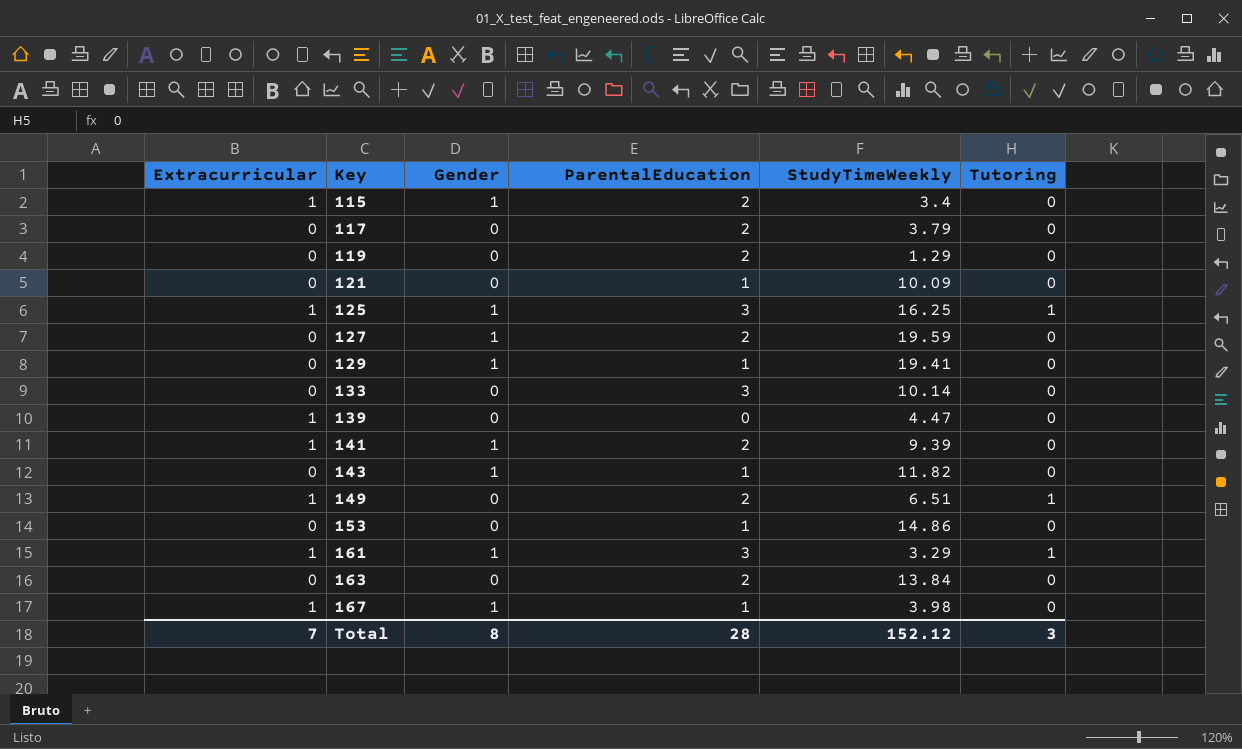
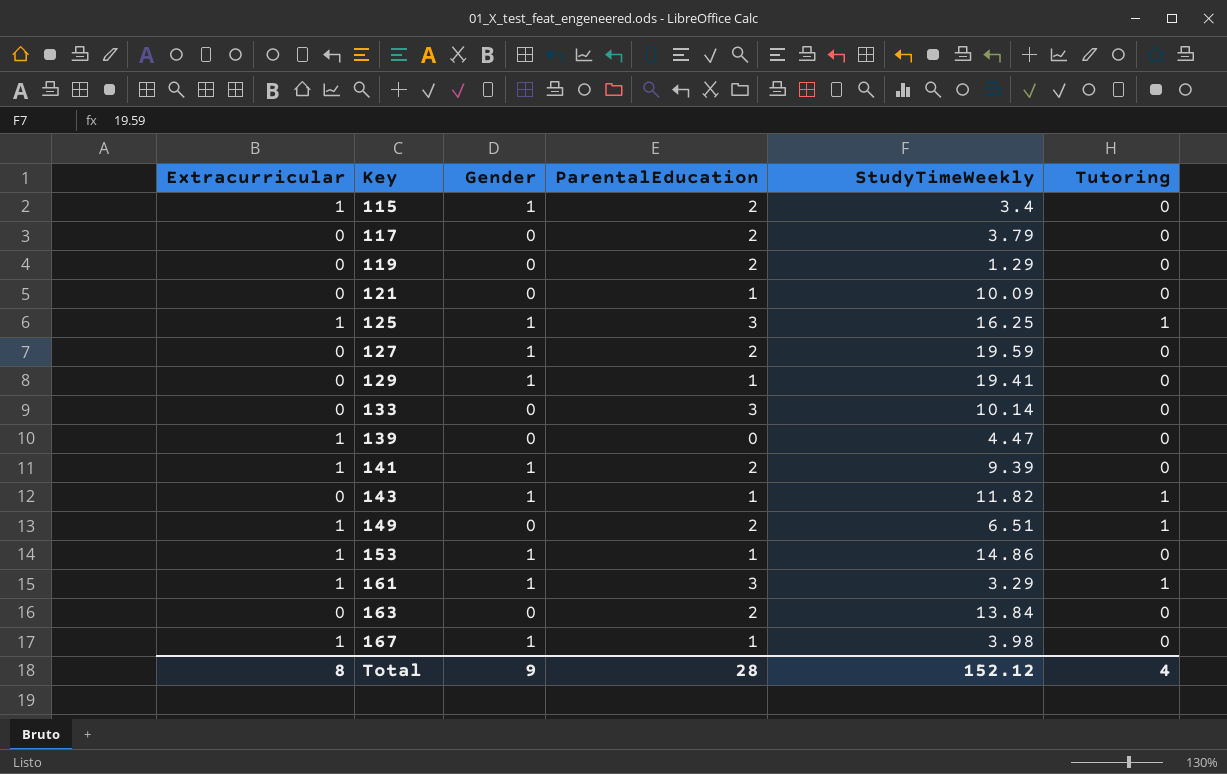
143 | Tutoring: 0 -> 1
153 | Extracurricular: 0 -> 1
153 | Gender: 0 -> 1
Total | Extracurricular: 7 -> 8
Total | Gender: 8 -> 9
Total | Tutoring: 3 -> 4

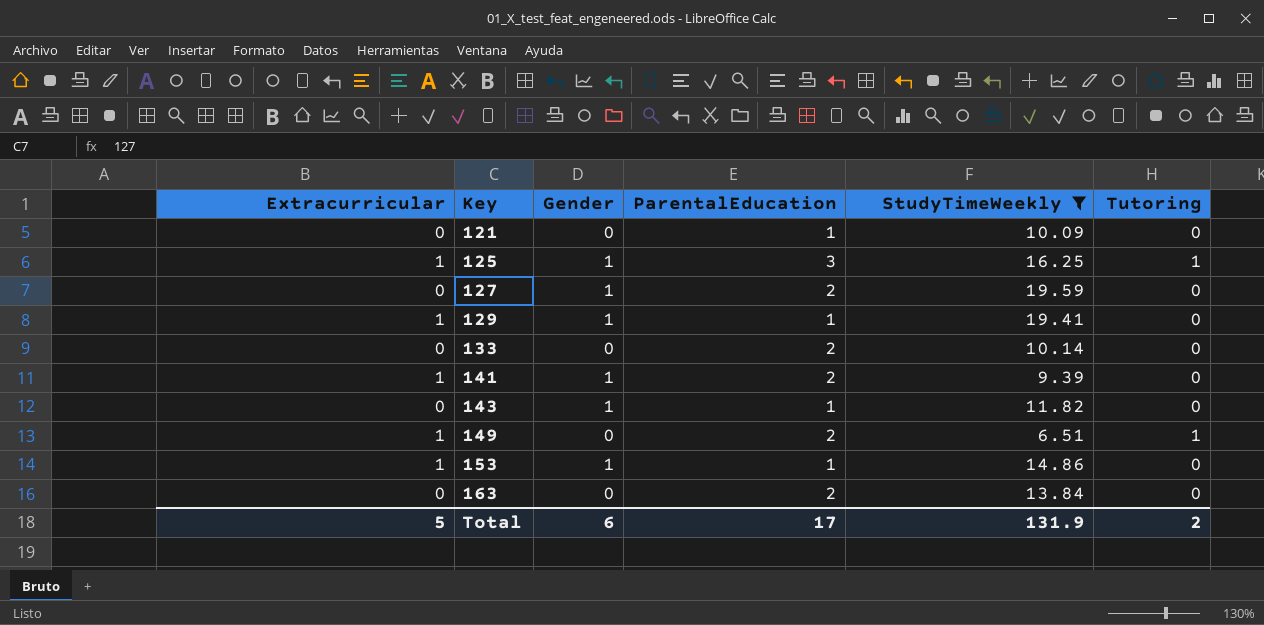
filter: none -> StudyTimeWeekly >= 6.51
129 | Extracurricular: 0 -> 1
133 | ParentalEducation: 3 -> 2
143 | Tutoring: 1 -> 0
Total | Extracurricular: 8 -> 5
Total | Gender: 9 -> 6
Total | ParentalEducation: 28 -> 17
Total | StudyTimeWeekly: 152.12 -> 131.9
Total | Tutoring: 4 -> 2

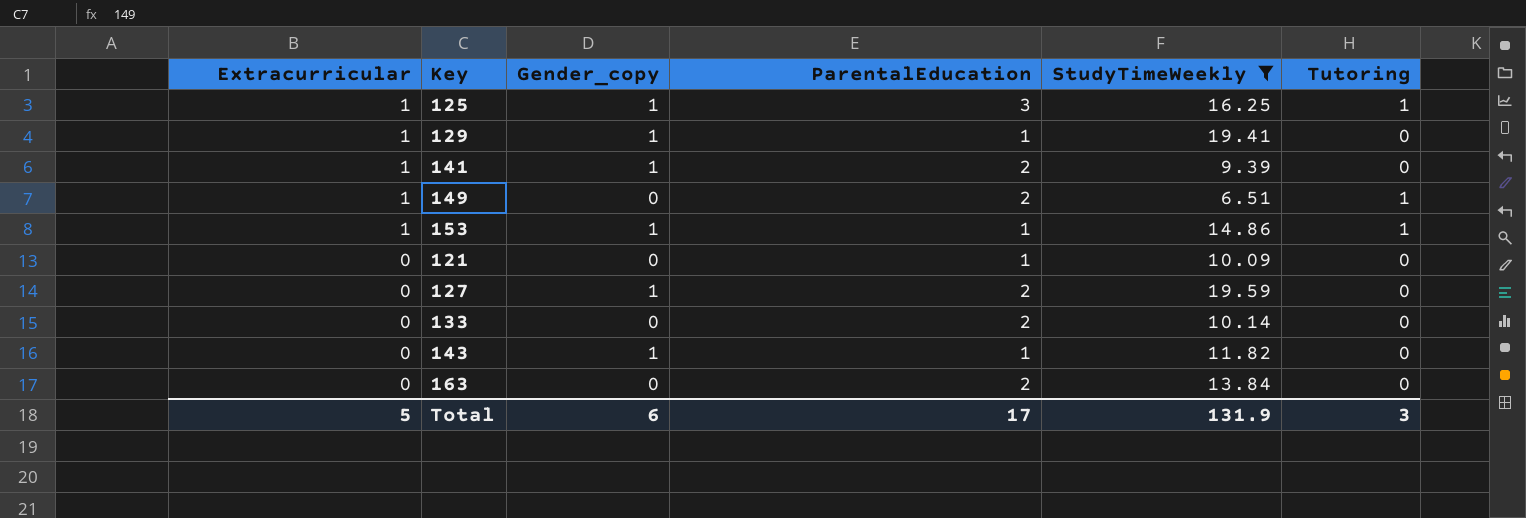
row order: Key ascending -> Extracurricular descending
column name: Gender -> Gender_copy
153 | Tutoring: 0 -> 1
Total | Tutoring: 2 -> 3

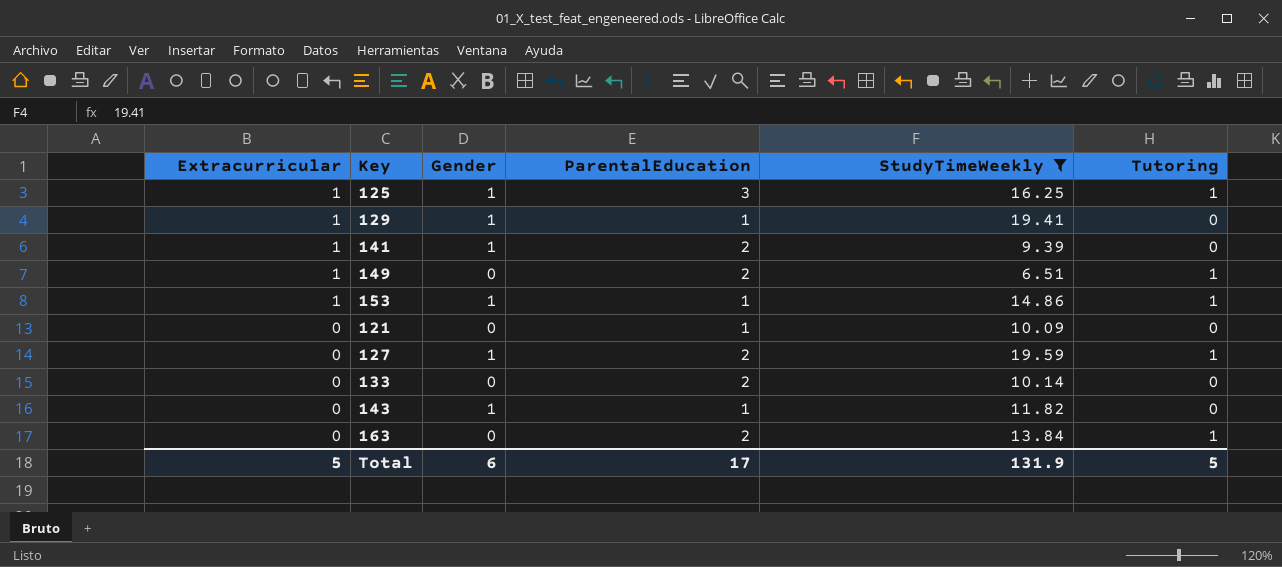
column name: Gender_copy -> Gender
127 | Tutoring: 0 -> 1
163 | Tutoring: 0 -> 1
Total | Tutoring: 3 -> 5

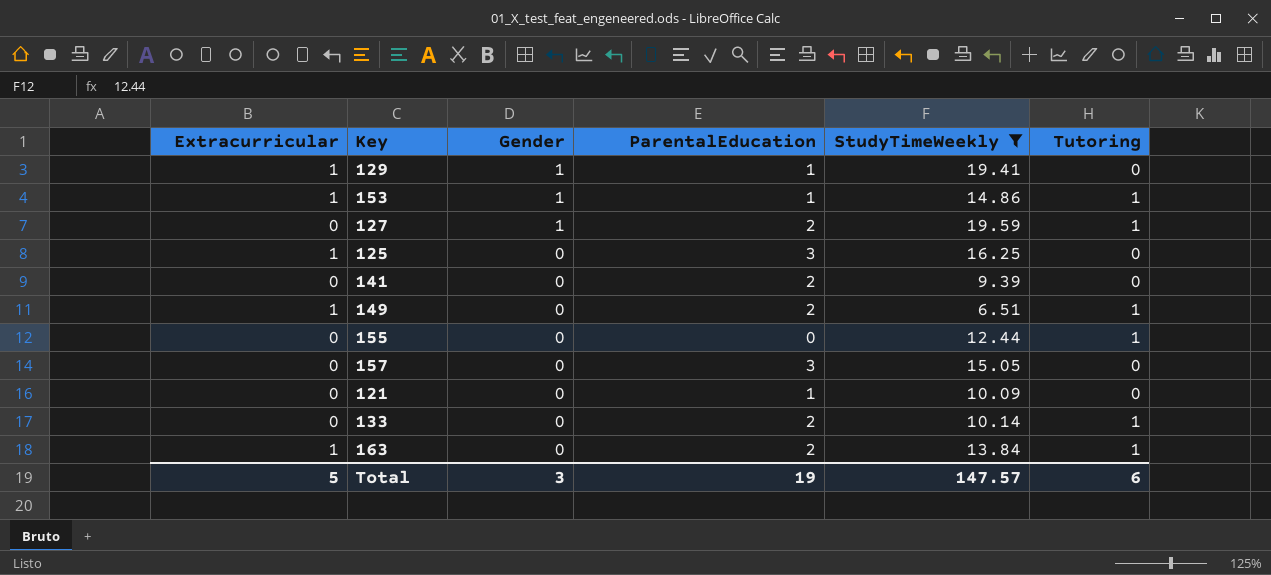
row order: Extracurricular descending -> Gender descending
row 143: 0 | 1 | 1 | 11.82 | 0 -> none
125 | Gender: 1 -> 0
125 | Tutoring: 1 -> 0
141 | Extracurricular: 1 -> 0
141 | Gender: 1 -> 0
row 155: none -> 0 | 0 | 0 | 12.44 | 1
row 157: none -> 0 | 0 | 3 | 15.05 | 0
133 | Tutoring: 0 -> 1
163 | Extracurricular: 0 -> 1
Total | Gender: 6 -> 3
Total | ParentalEducation: 17 -> 19
Total | StudyTimeWeekly: 131.9 -> 147.57
Total | Tutoring: 5 -> 6

